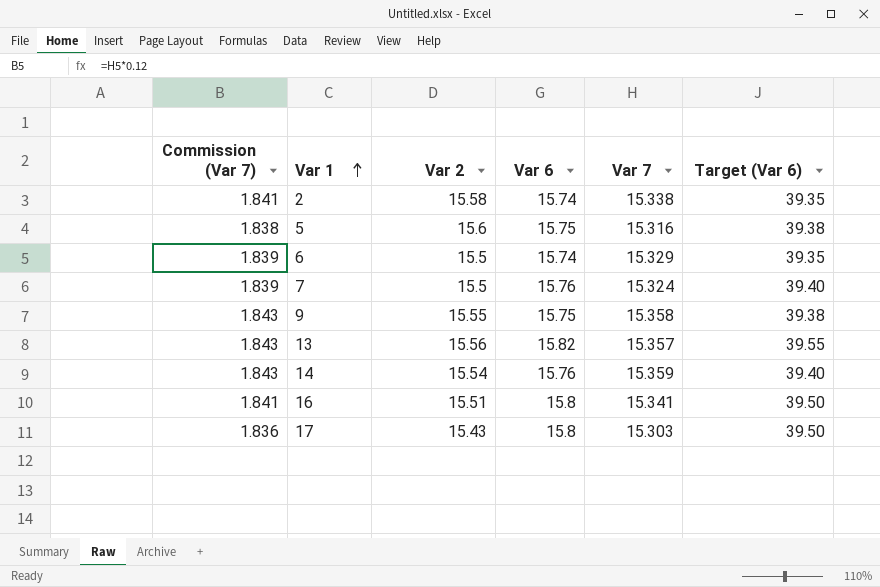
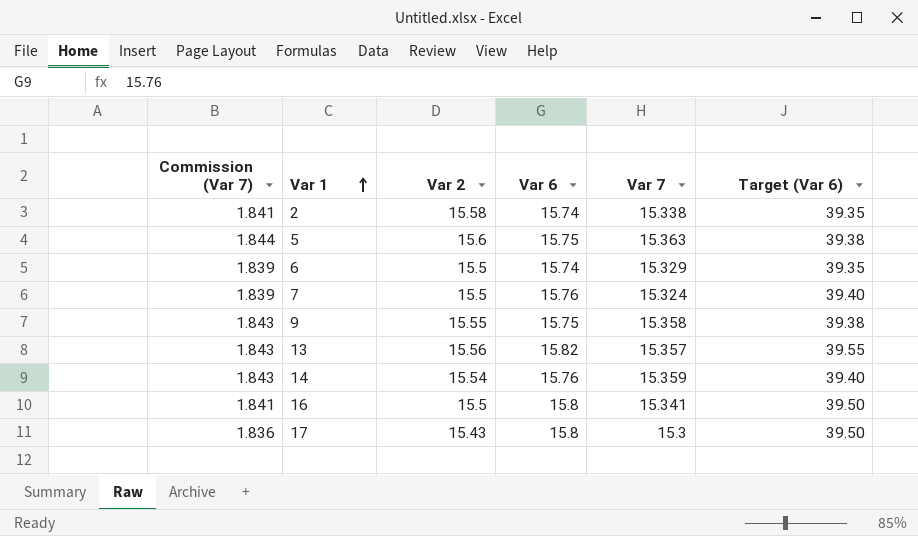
5 | Commission (Var 7): 1.838 -> 1.844
5 | Var 7: 15.316 -> 15.363
16 | Var 2: 15.51 -> 15.5
17 | Var 7: 15.303 -> 15.3

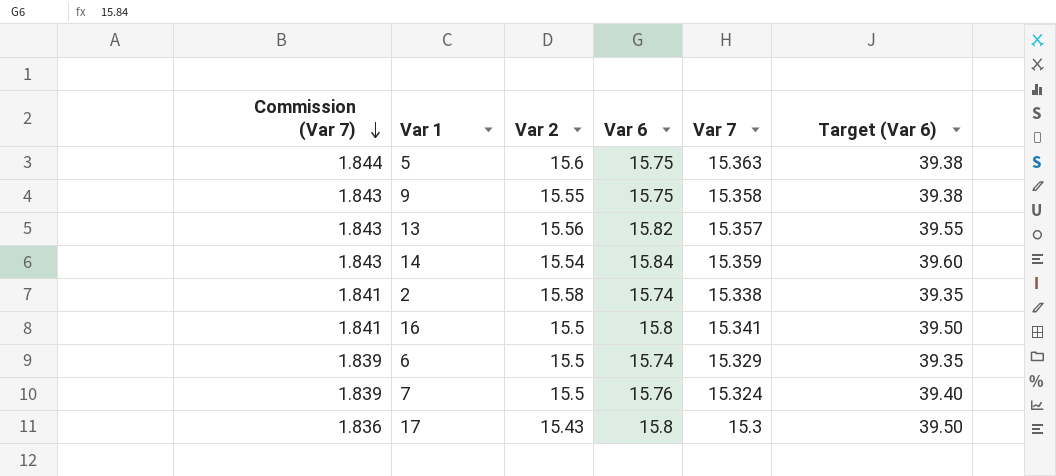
row order: Var 1 ascending -> Commission (Var 7) descending
14 | Var 6: 15.76 -> 15.84
14 | Target (Var 6): 39.40 -> 39.60

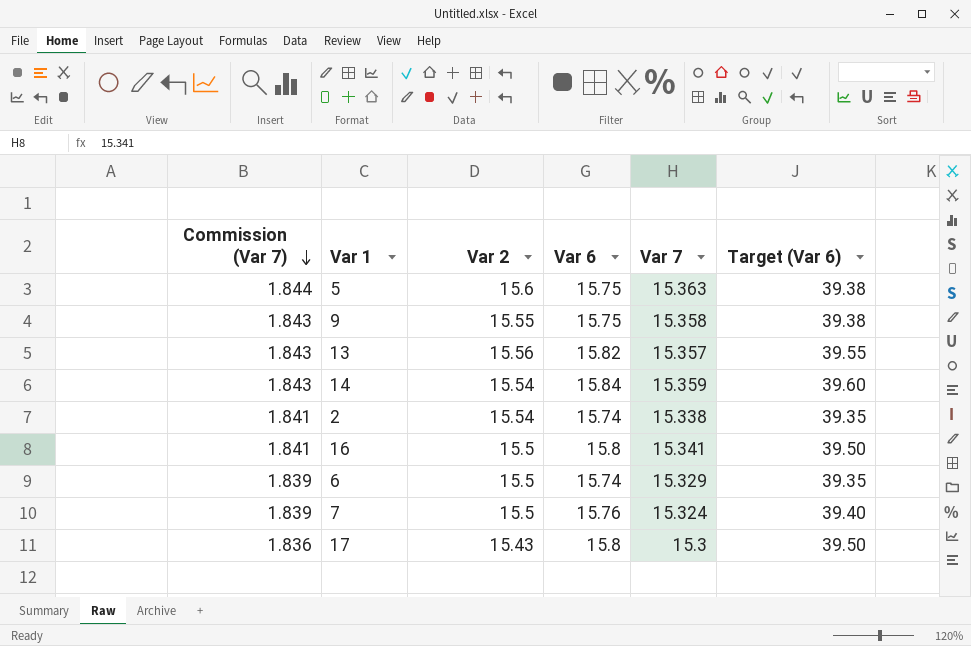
2 | Var 2: 15.58 -> 15.54

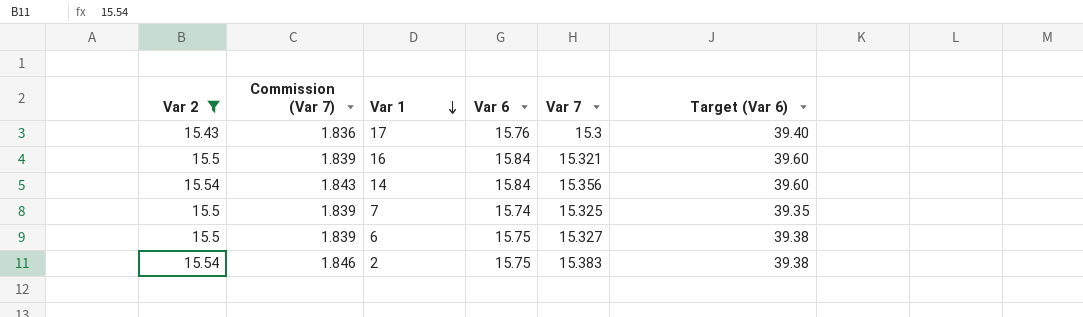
filter: none -> Var 2 <= 15.54
row order: Commission (Var 7) descending -> Var 1 descending
column Var 2 | position: 3 -> 1
17 | Var 6: 15.8 -> 15.76
17 | Target (Var 6): 39.50 -> 39.40
16 | Commission (Var 7): 1.841 -> 1.839
16 | Var 6: 15.8 -> 15.84
16 | Var 7: 15.341 -> 15.321
16 | Target (Var 6): 39.50 -> 39.60
14 | Var 7: 15.359 -> 15.356
7 | Var 6: 15.76 -> 15.74
7 | Var 7: 15.324 -> 15.325
7 | Target (Var 6): 39.40 -> 39.35
6 | Var 6: 15.74 -> 15.75
6 | Var 7: 15.329 -> 15.327
6 | Target (Var 6): 39.35 -> 39.38
2 | Commission (Var 7): 1.841 -> 1.846
2 | Var 6: 15.74 -> 15.75
2 | Var 7: 15.338 -> 15.383
2 | Target (Var 6): 39.35 -> 39.38

